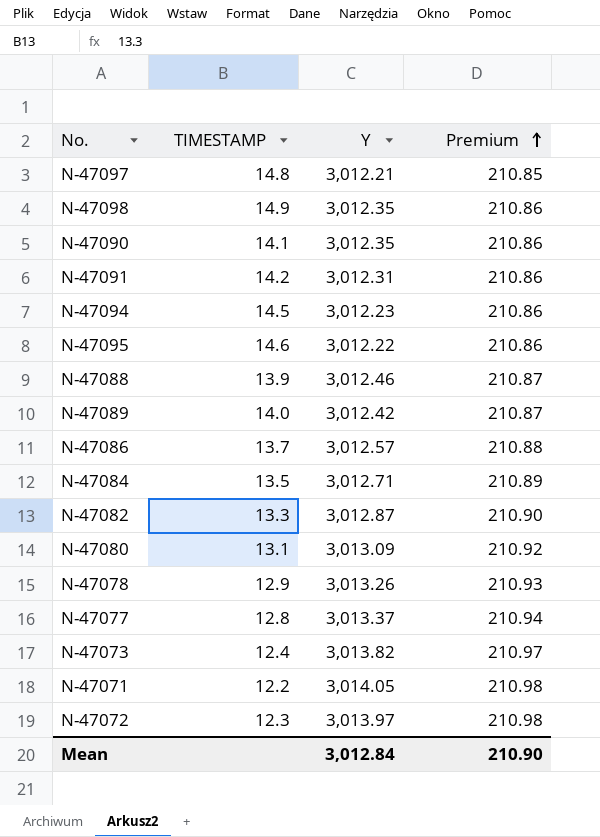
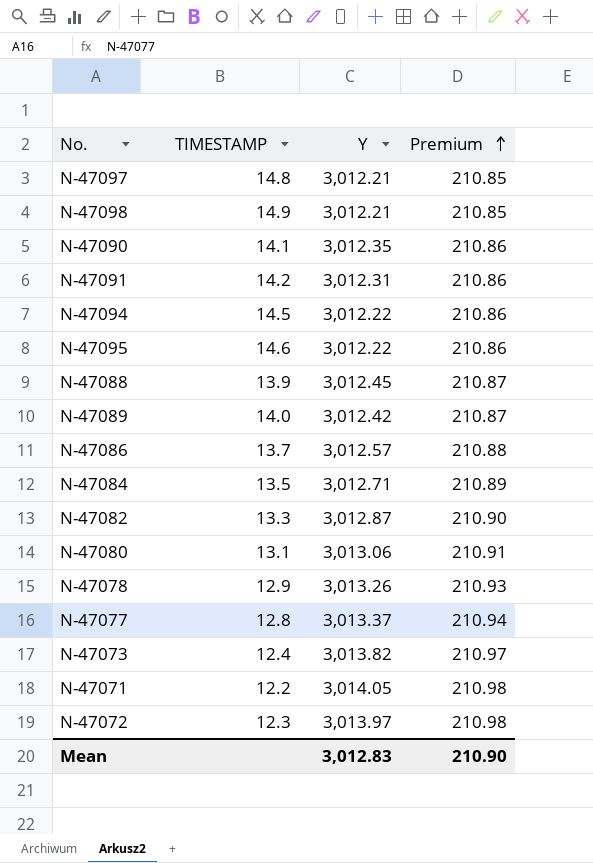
N-47098 | Y: 3,012.35 -> 3,012.21
N-47098 | Premium: 210.86 -> 210.85
N-47094 | Y: 3,012.23 -> 3,012.22
N-47088 | Y: 3,012.46 -> 3,012.45
N-47080 | Y: 3,013.09 -> 3,013.06
N-47080 | Premium: 210.92 -> 210.91
Mean | Y: 3,012.84 -> 3,012.83

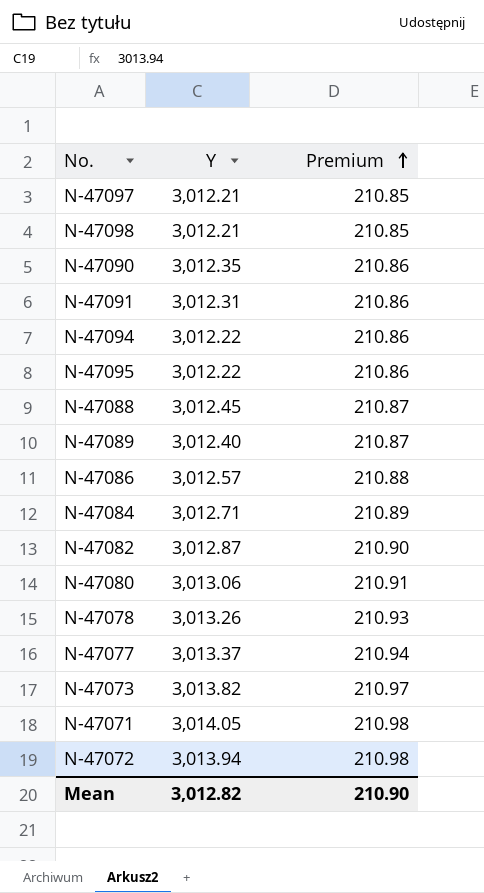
column TIMESTAMP | position: 2 -> none
N-47089 | Y: 3,012.42 -> 3,012.40
N-47072 | Y: 3,013.97 -> 3,013.94
Mean | Y: 3,012.83 -> 3,012.82

